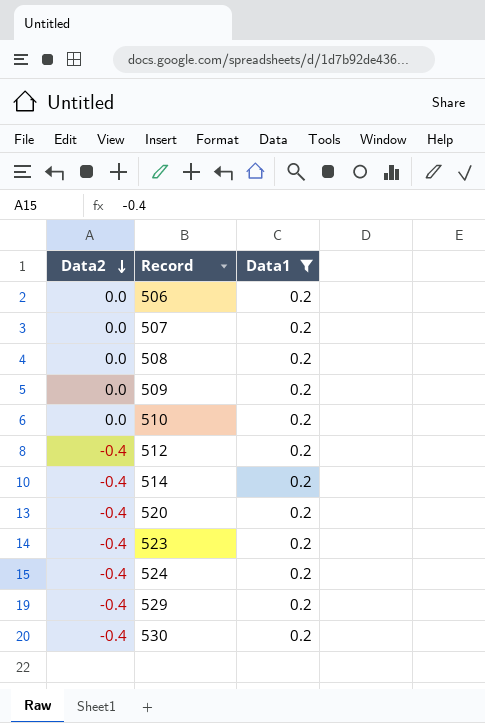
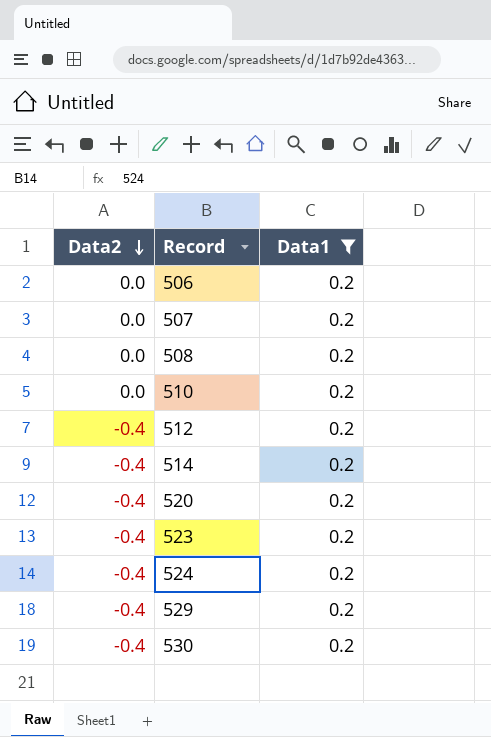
row 509: 0.0 | 0.2 -> none

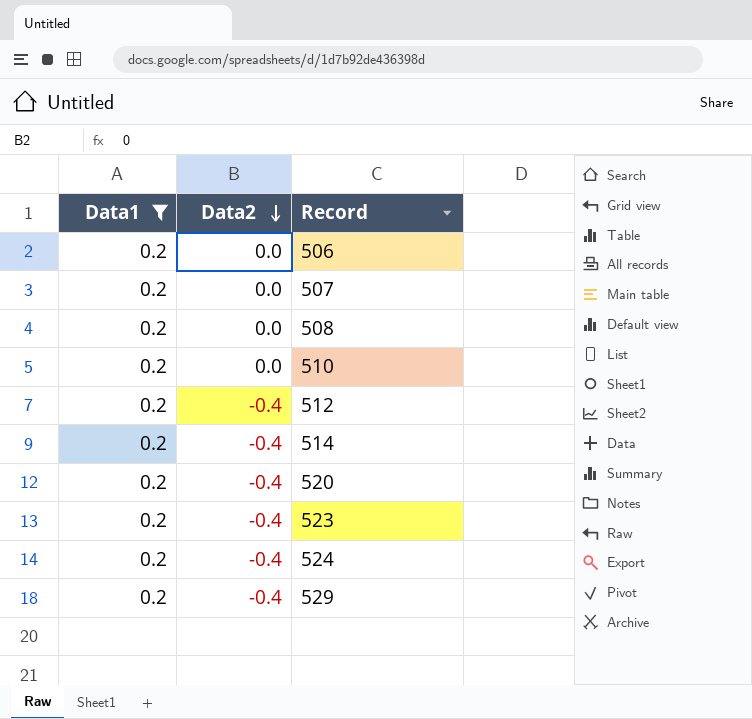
column Data1 | position: 3 -> 1
row 530: -0.4 | 0.2 -> none

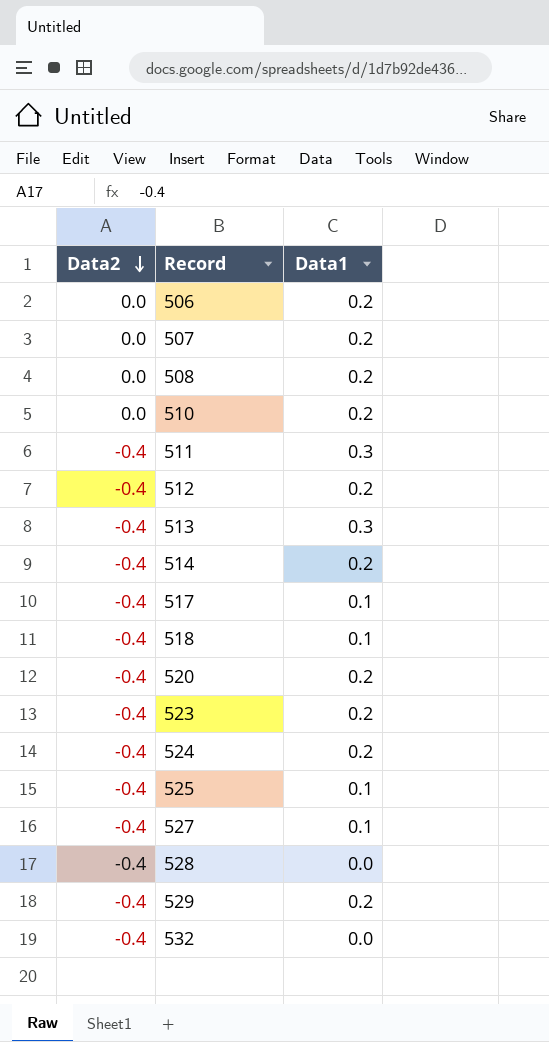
filter: Data1 = 0.2 -> none
column Data1 | position: 1 -> 3

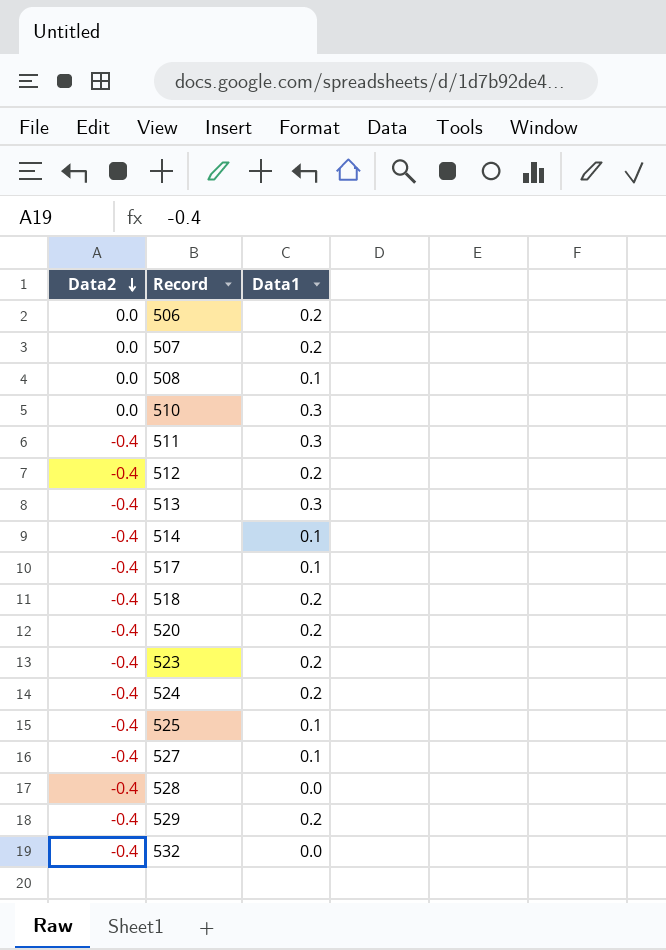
508 | Data1: 0.2 -> 0.1
510 | Data1: 0.2 -> 0.3
514 | Data1: 0.2 -> 0.1
518 | Data1: 0.1 -> 0.2

